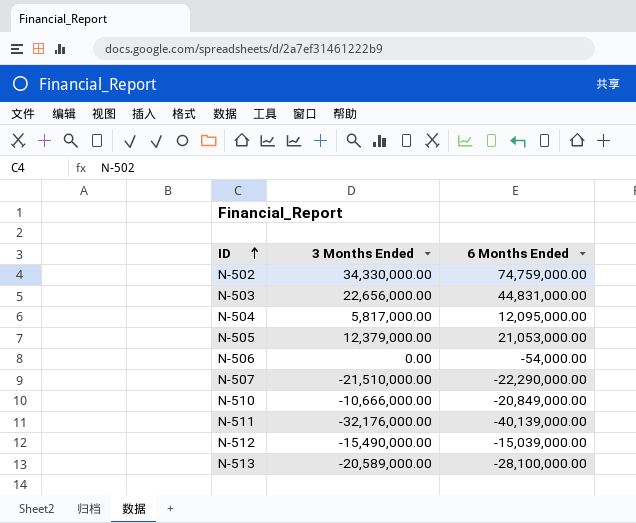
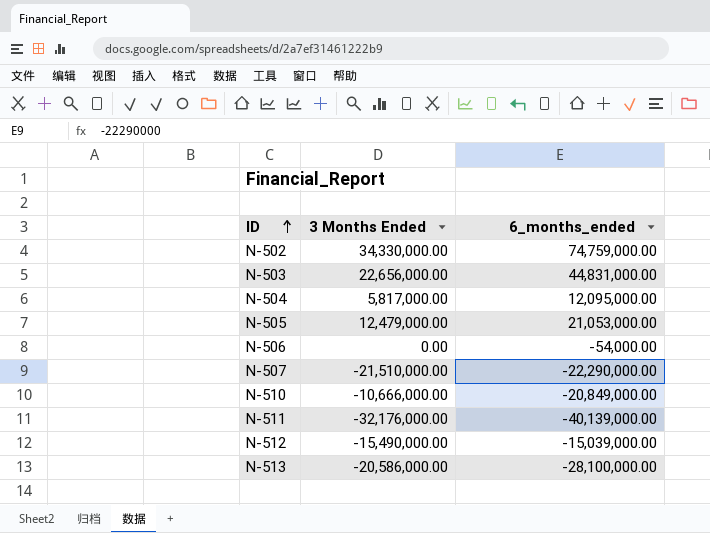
column name: 6 Months Ended -> 6_months_ended
N-505 | 3 Months Ended: 12,379,000.00 -> 12,479,000.00
N-513 | 3 Months Ended: -20,589,000.00 -> -20,586,000.00

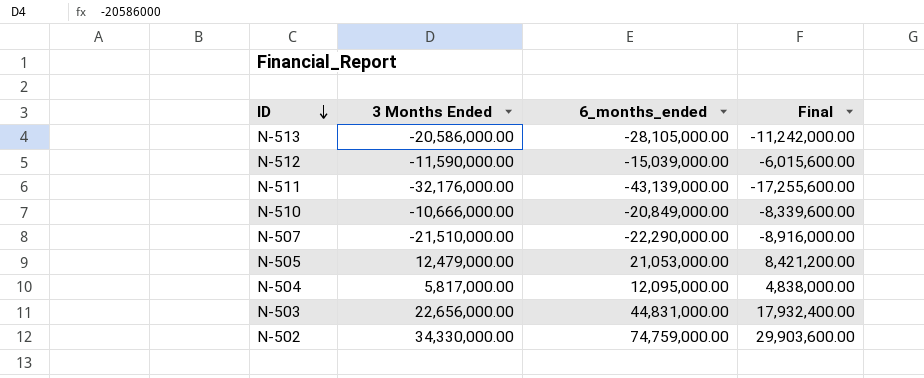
row order: ID ascending -> ID descending
column Final | formula: none -> [6_months_ended] * 0.4
row N-506: 0.00 | -54,000.00 -> none
N-513 | 6_months_ended: -28,100,000.00 -> -28,105,000.00
N-512 | 3 Months Ended: -15,490,000.00 -> -11,590,000.00
N-511 | 6_months_ended: -40,139,000.00 -> -43,139,000.00

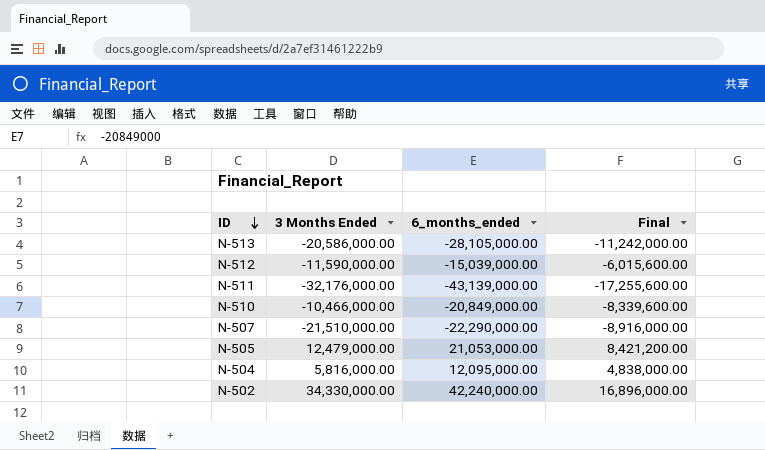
row N-503: 22,656,000.00 | 44,831,000.00 | 17,932,400.00 -> none
N-510 | 3 Months Ended: -10,666,000.00 -> -10,466,000.00
N-504 | 3 Months Ended: 5,817,000.00 -> 5,816,000.00
N-502 | 6_months_ended: 74,759,000.00 -> 42,240,000.00
N-502 | Final: 29,903,600.00 -> 16,896,000.00

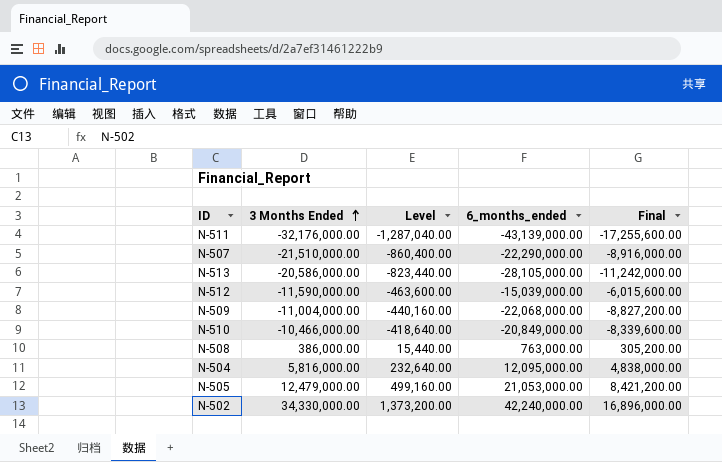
row order: ID descending -> 3 Months Ended ascending
column Level | formula: none -> [3 Months Ended] * 0.04
row N-509: none -> -11,004,000.00 | -440,160.00 | -22,068,000.00 | -8,827,200.00
row N-508: none -> 386,000.00 | 15,440.00 | 763,000.00 | 305,200.00

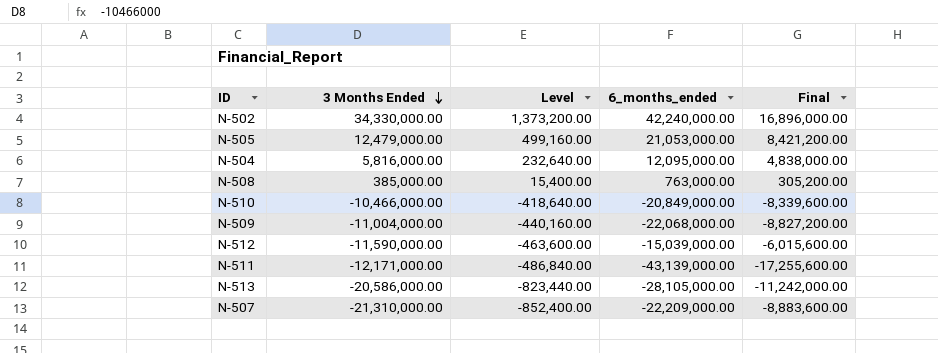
row order: 3 Months Ended ascending -> 3 Months Ended descending
N-508 | 3 Months Ended: 386,000.00 -> 385,000.00
N-508 | Level: 15,440.00 -> 15,400.00
N-511 | 3 Months Ended: -32,176,000.00 -> -12,171,000.00
N-511 | Level: -1,287,040.00 -> -486,840.00
N-507 | 3 Months Ended: -21,510,000.00 -> -21,310,000.00
N-507 | Level: -860,400.00 -> -852,400.00
N-507 | 6_months_ended: -22,290,000.00 -> -22,209,000.00
N-507 | Final: -8,916,000.00 -> -8,883,600.00

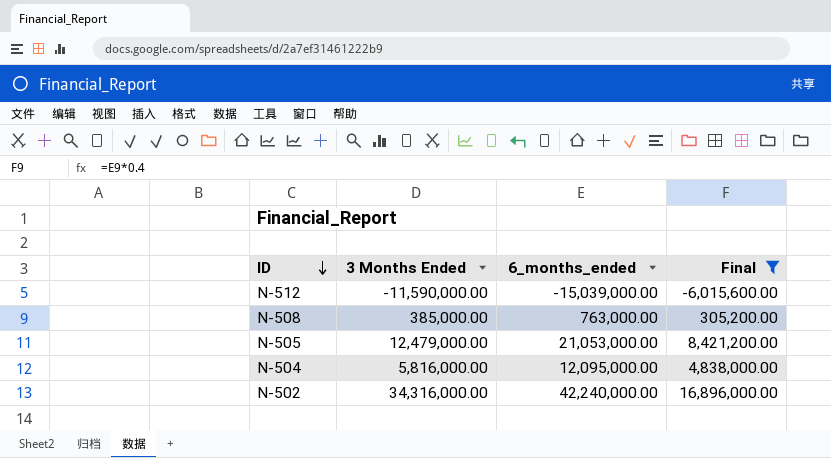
filter: none -> Final >= -6,015,600.00
row order: 3 Months Ended descending -> ID descending
column Level | formula: [3 Months Ended] * 0.04 -> none
N-502 | 3 Months Ended: 34,330,000.00 -> 34,316,000.00

